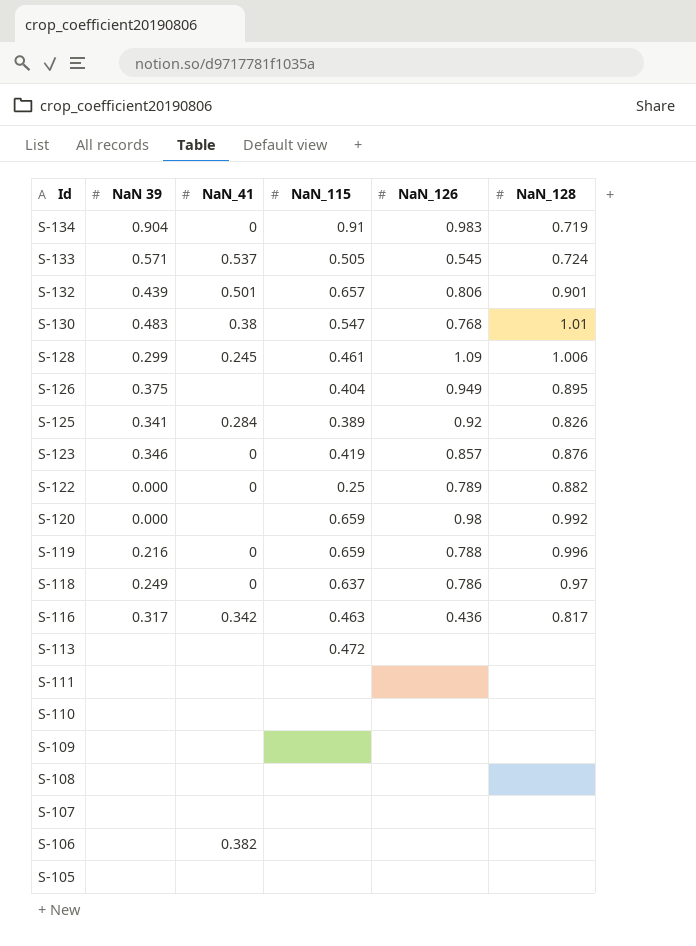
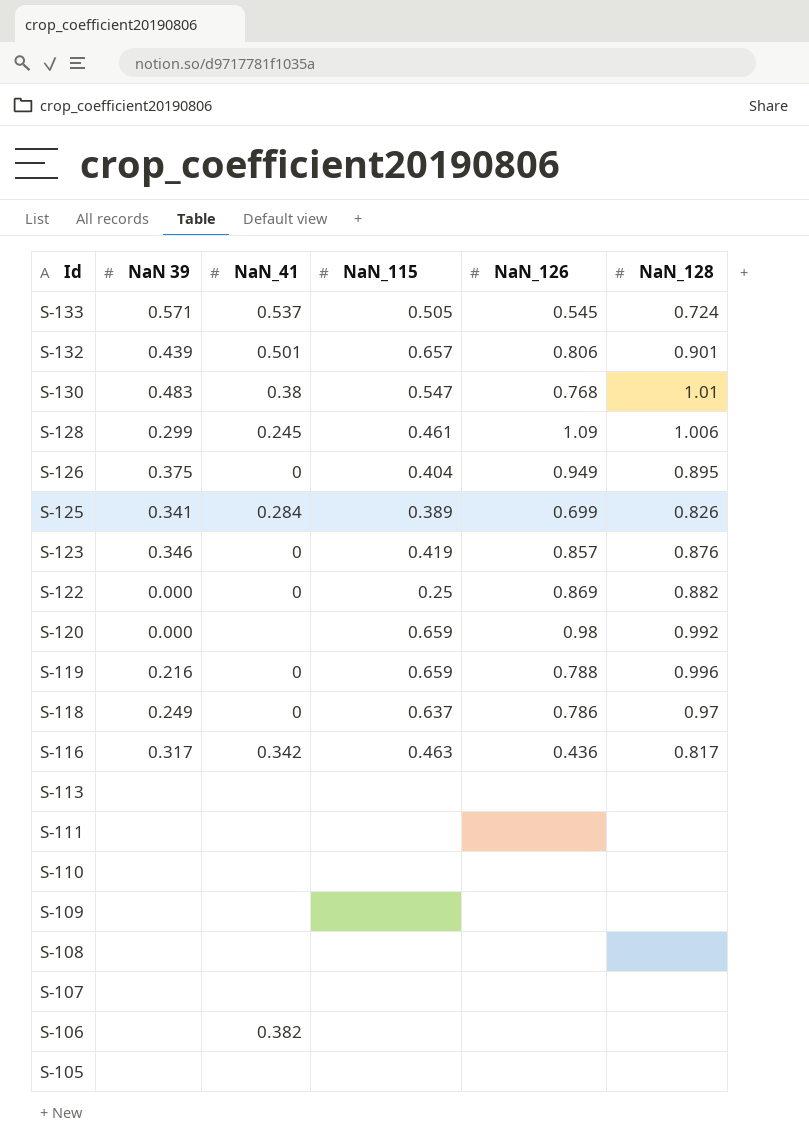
row S-134: 0.904 | 0 | 0.91 | 0.983 | 0.719 -> none
S-126 | NaN_41: none -> 0
S-125 | NaN_126: 0.92 -> 0.699
S-122 | NaN_126: 0.789 -> 0.869
S-113 | NaN_115: 0.472 -> none

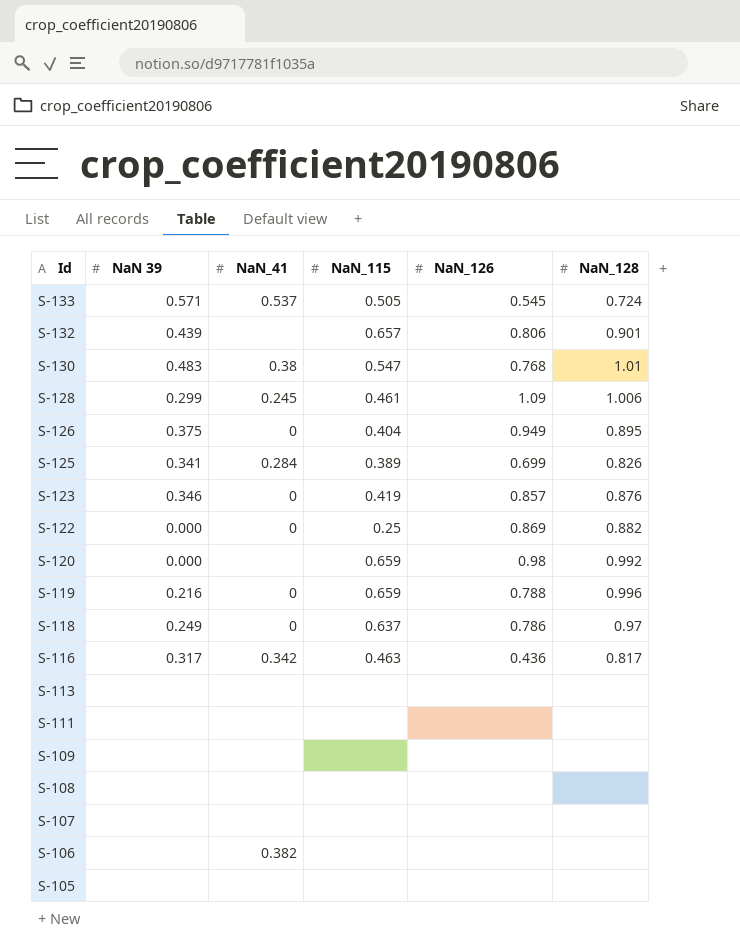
row S-110: none | none | none | none | none -> none
S-132 | NaN_41: 0.501 -> none

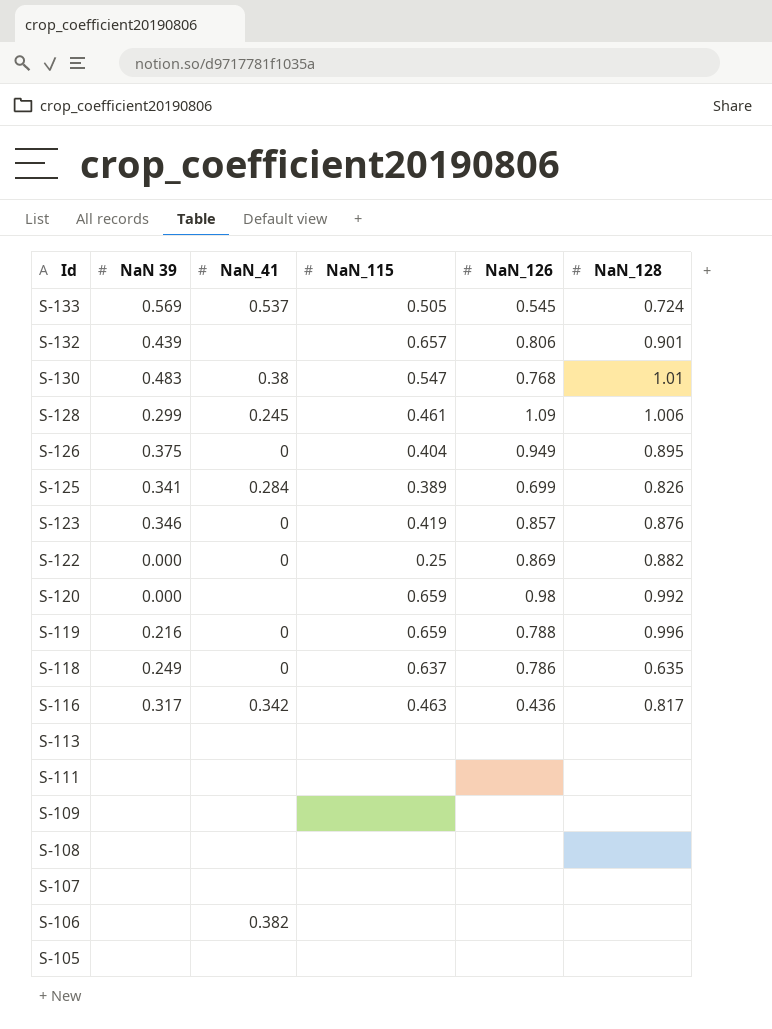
S-133 | NaN 39: 0.571 -> 0.569
S-118 | NaN_128: 0.97 -> 0.635

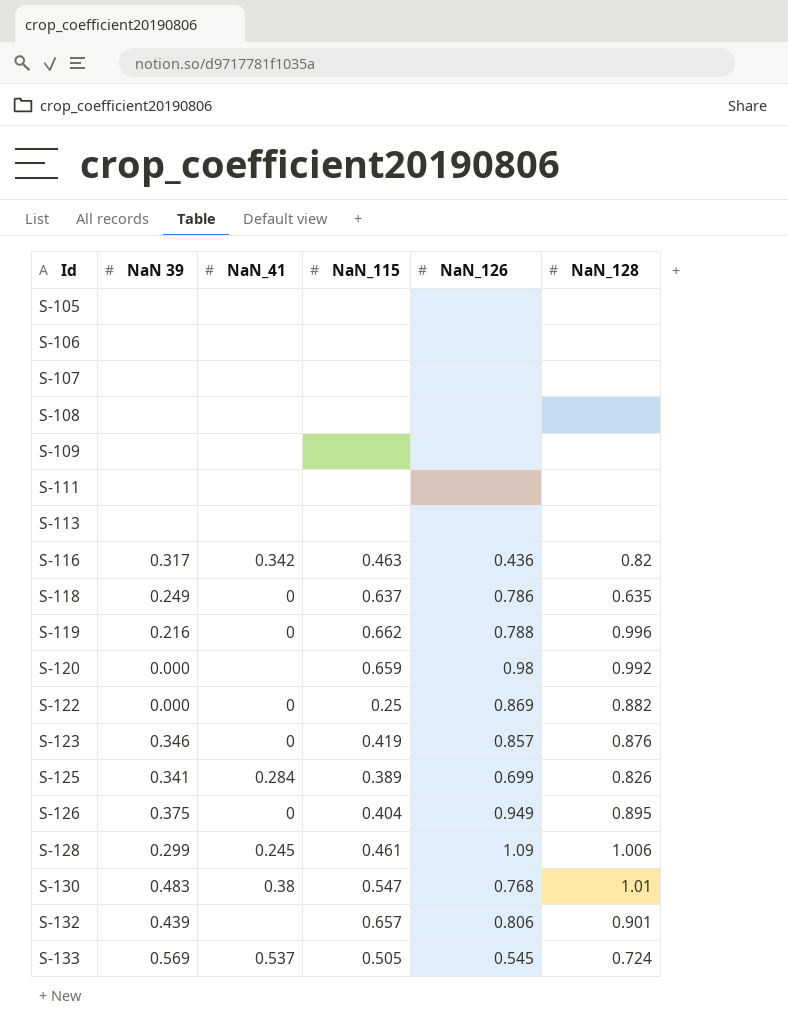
row order: Id descending -> Id ascending
S-106 | NaN_41: 0.382 -> none
S-116 | NaN_128: 0.817 -> 0.82
S-119 | NaN_115: 0.659 -> 0.662

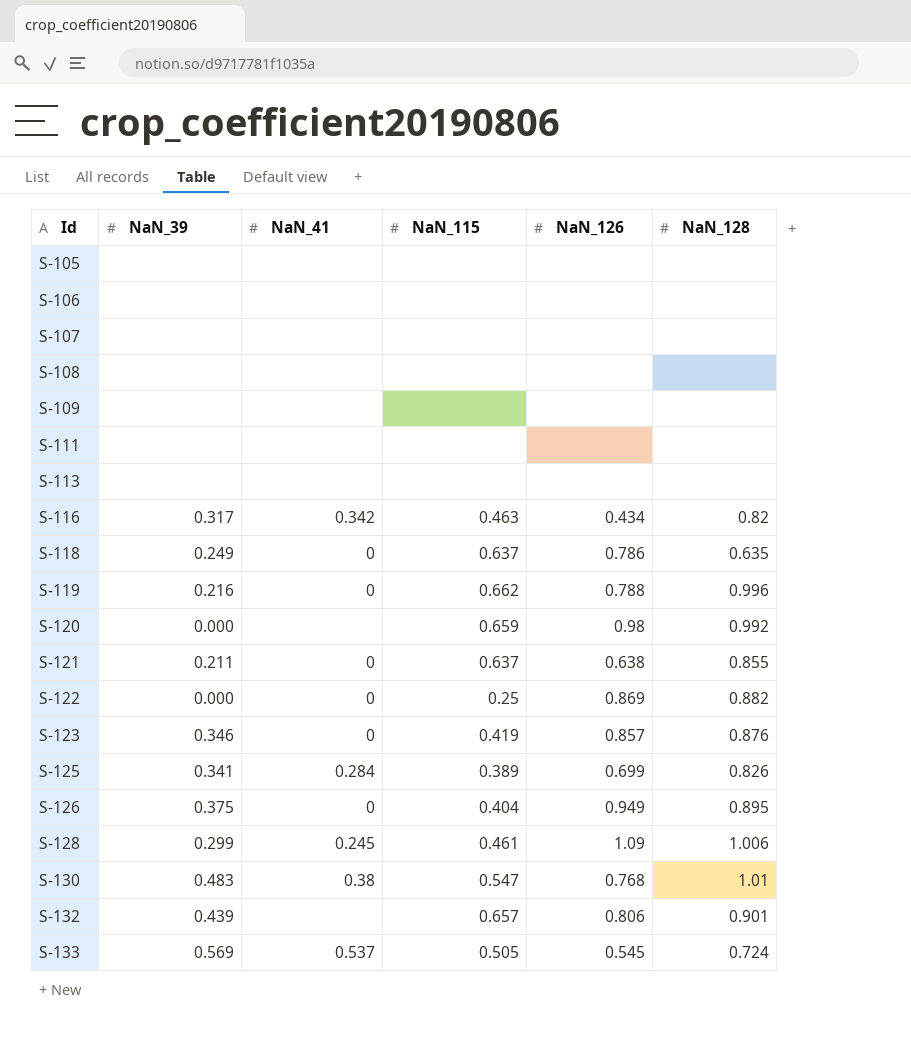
column name: NaN 39 -> NaN_39
S-116 | NaN_126: 0.436 -> 0.434
row S-121: none -> 0.211 | 0 | 0.637 | 0.638 | 0.855

